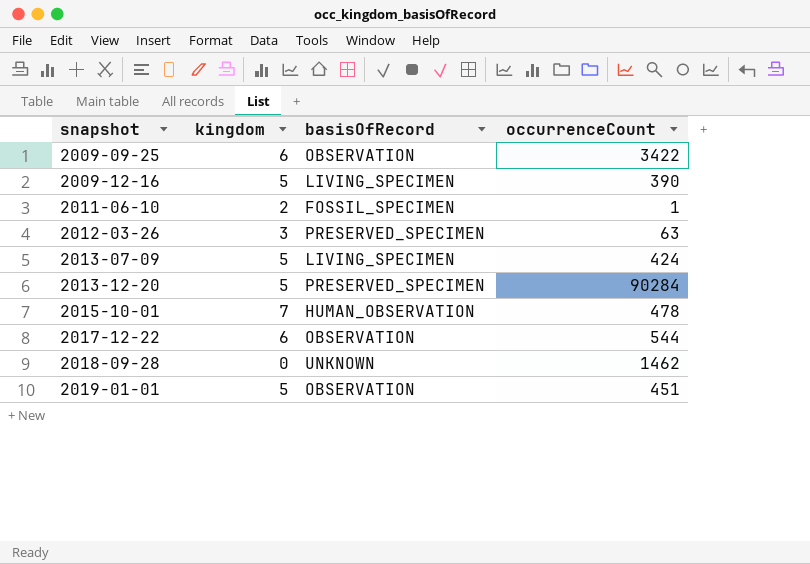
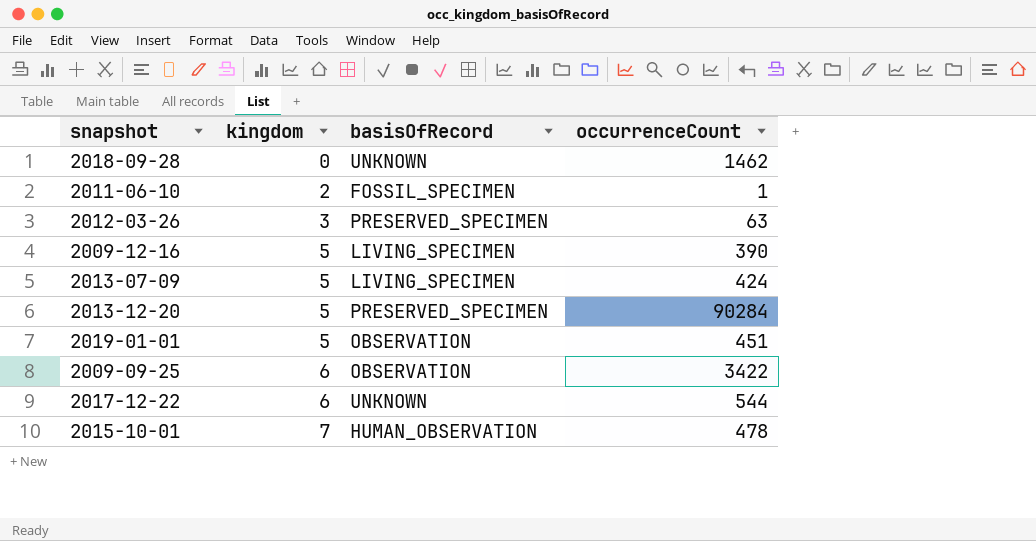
row order: snapshot ascending -> kingdom ascending
2017-12-22 | basisOfRecord: OBSERVATION -> UNKNOWN

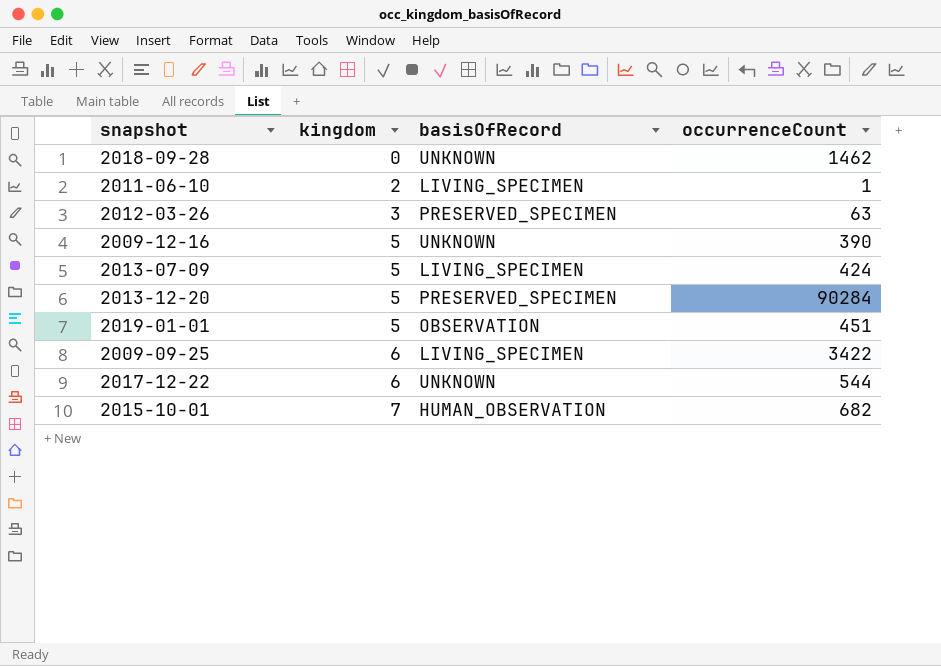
2011-06-10 | basisOfRecord: FOSSIL_SPECIMEN -> LIVING_SPECIMEN
2009-12-16 | basisOfRecord: LIVING_SPECIMEN -> UNKNOWN
2009-09-25 | basisOfRecord: OBSERVATION -> LIVING_SPECIMEN
2015-10-01 | occurrenceCount: 478 -> 682

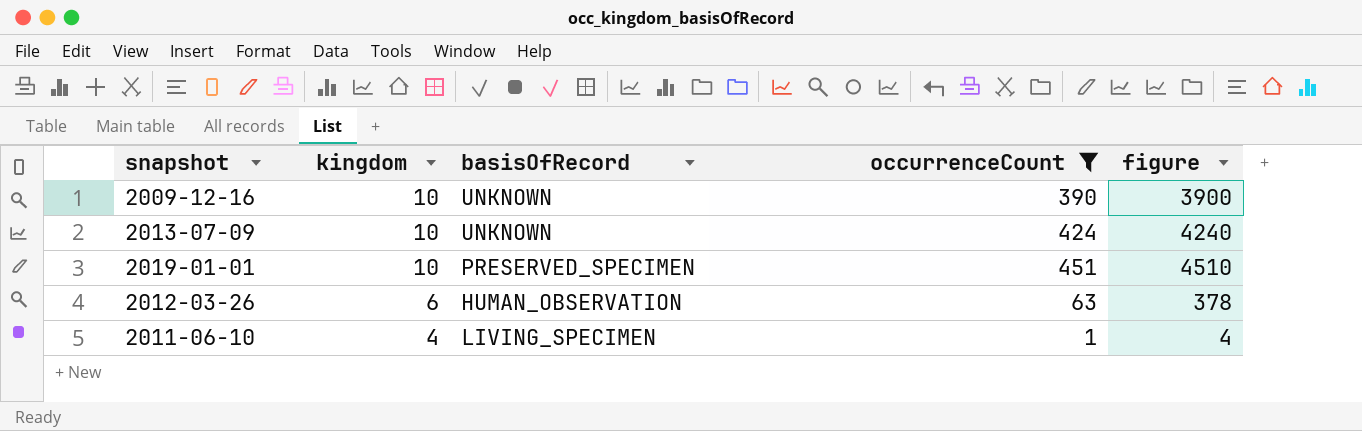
filter: none -> occurrenceCount <= 451
row order: kingdom ascending -> kingdom descending
column figure | formula: none -> [kingdom] * [occurrenceCount]
2009-12-16 | kingdom: 5 -> 10
2013-07-09 | kingdom: 5 -> 10
2013-07-09 | basisOfRecord: LIVING_SPECIMEN -> UNKNOWN
2019-01-01 | kingdom: 5 -> 10
2019-01-01 | basisOfRecord: OBSERVATION -> PRESERVED_SPECIMEN
2012-03-26 | kingdom: 3 -> 6
2012-03-26 | basisOfRecord: PRESERVED_SPECIMEN -> HUMAN_OBSERVATION
2011-06-10 | kingdom: 2 -> 4

